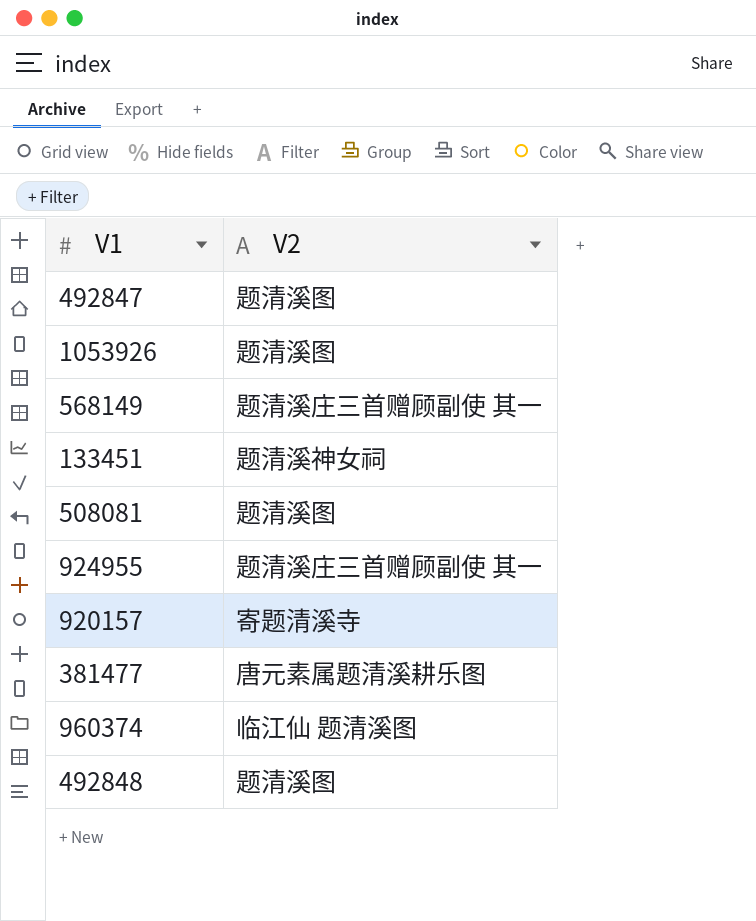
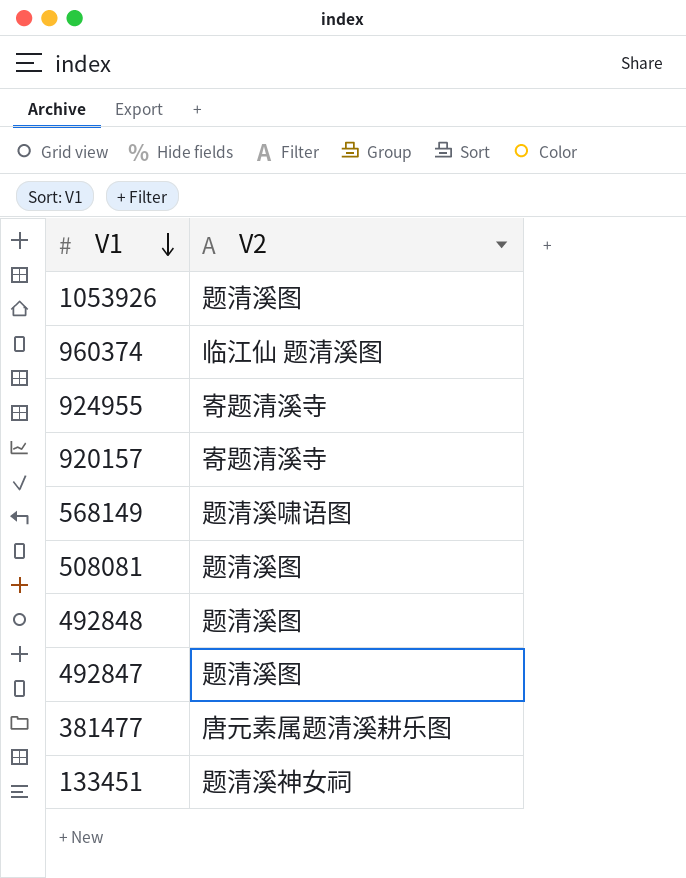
row order: none -> V1 descending
924955 | V2: 题清溪庄三首赠顾副使 其一 -> 寄题清溪寺
568149 | V2: 题清溪庄三首赠顾副使 其一 -> 题清溪啸语图

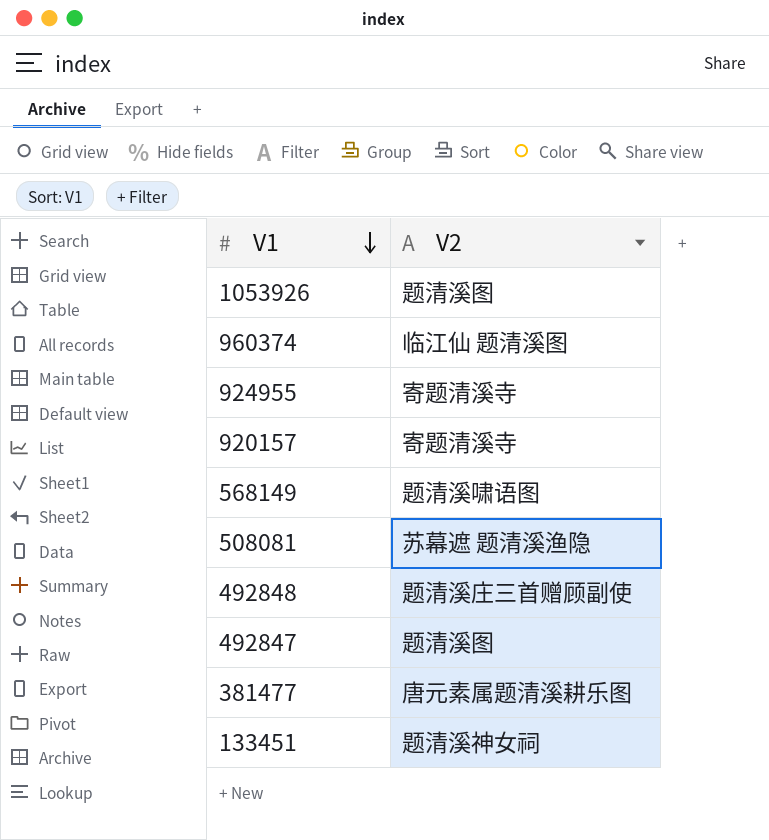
508081 | V2: 题清溪图 -> 苏幕遮 题清溪渔隐
492848 | V2: 题清溪图 -> 题清溪庄三首赠顾副使

